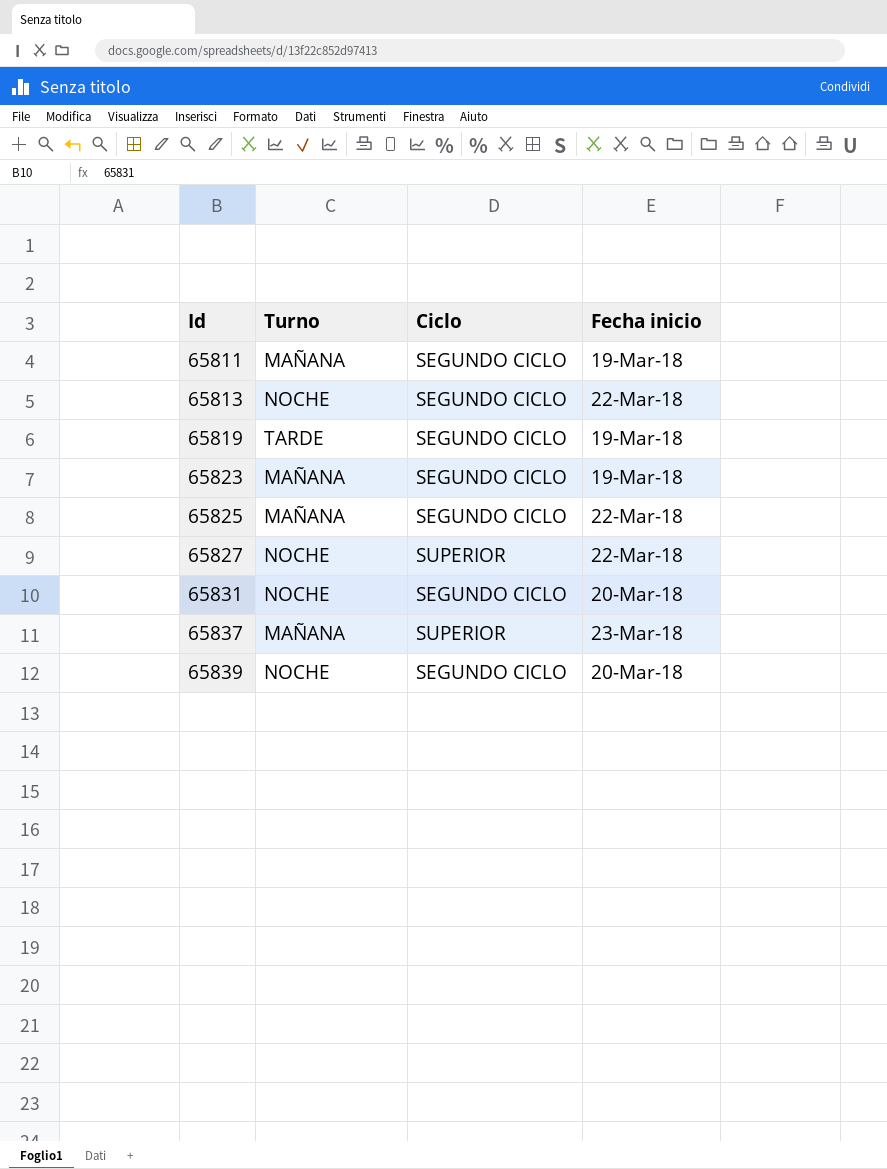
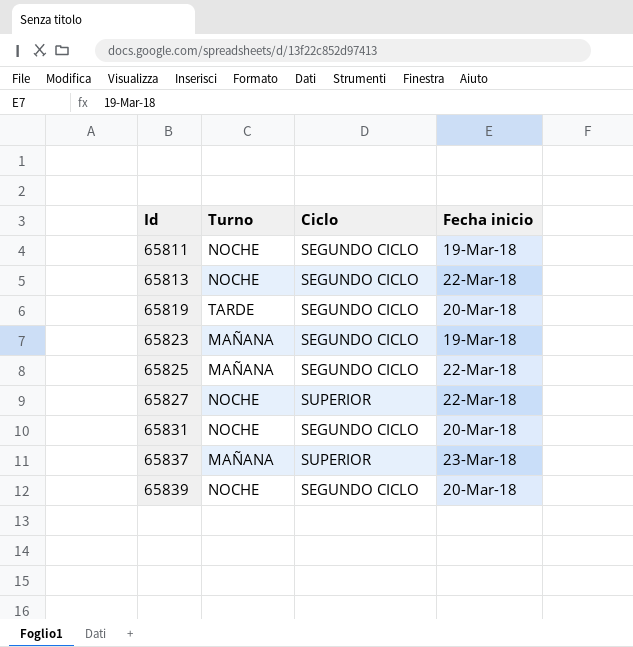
65811 | Turno: MAÑANA -> NOCHE
65819 | Fecha inicio: 19-Mar-18 -> 20-Mar-18

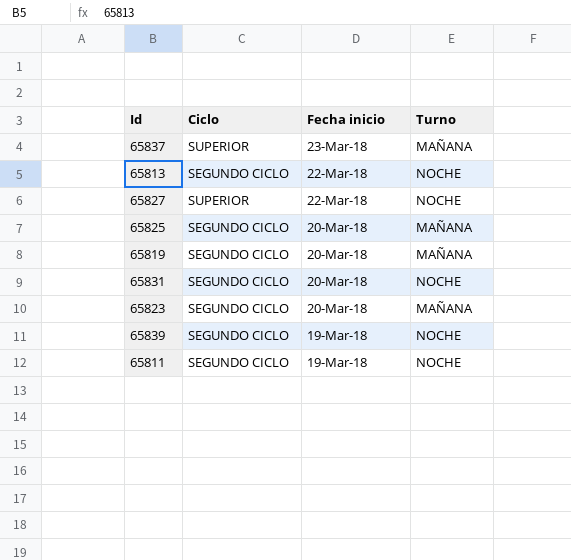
row order: Id ascending -> Fecha inicio descending
column Turno | position: 2 -> 4
65825 | Fecha inicio: 22-Mar-18 -> 20-Mar-18
65819 | Turno: TARDE -> MAÑANA
65823 | Fecha inicio: 19-Mar-18 -> 20-Mar-18
65839 | Fecha inicio: 20-Mar-18 -> 19-Mar-18

